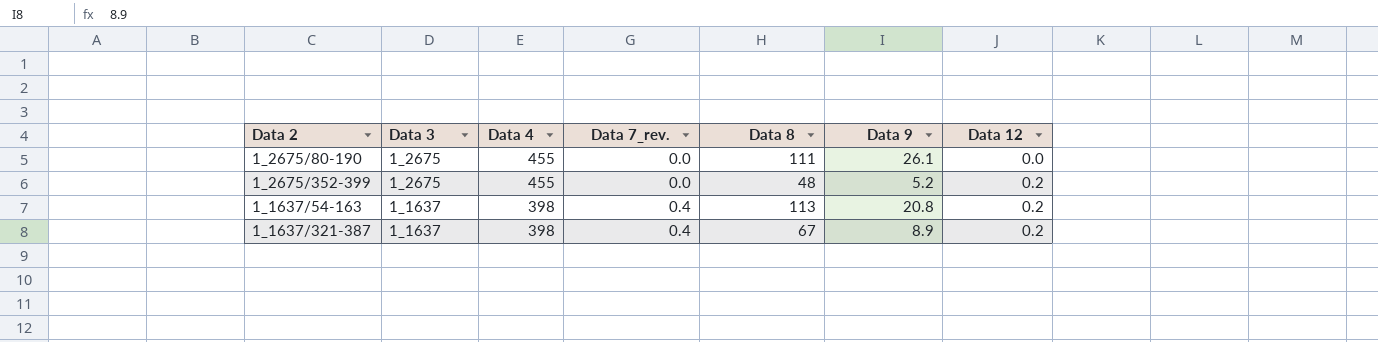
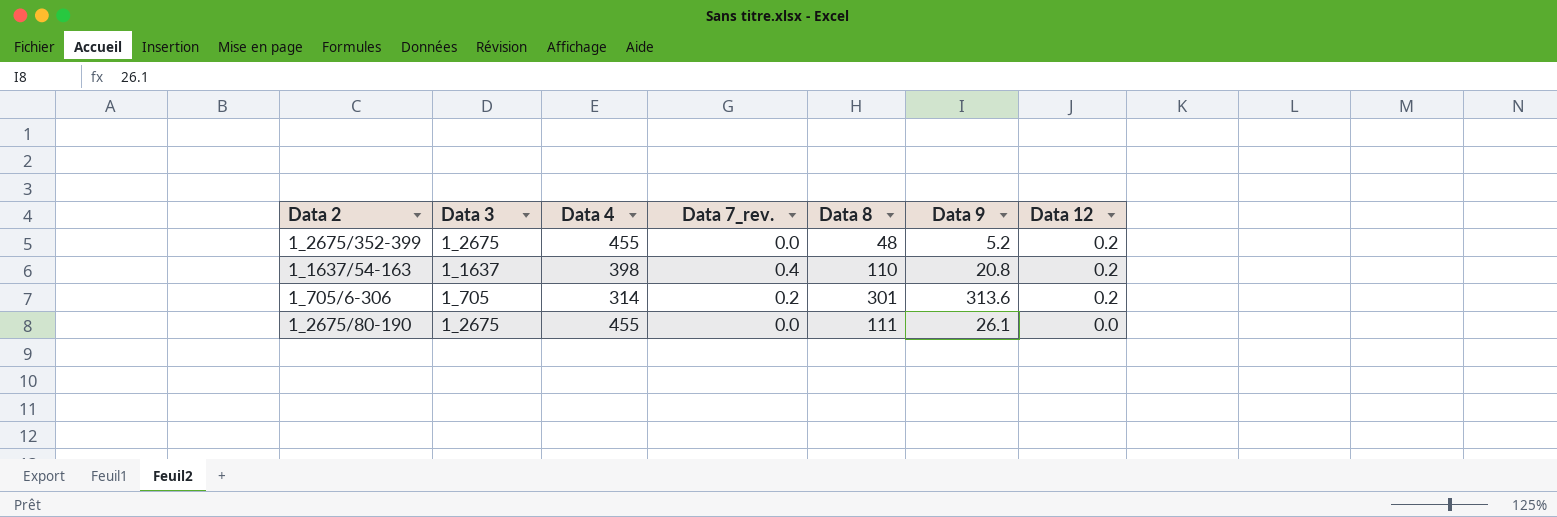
row order: Data 3 descending -> Data 12 descending
row 1_1637/321-387: 1_1637 | 398 | 0.4 | 67 | 8.9 | 0.2 -> none
1_1637/54-163 | Data 8: 113 -> 110
row 1_705/6-306: none -> 1_705 | 314 | 0.2 | 301 | 313.6 | 0.2

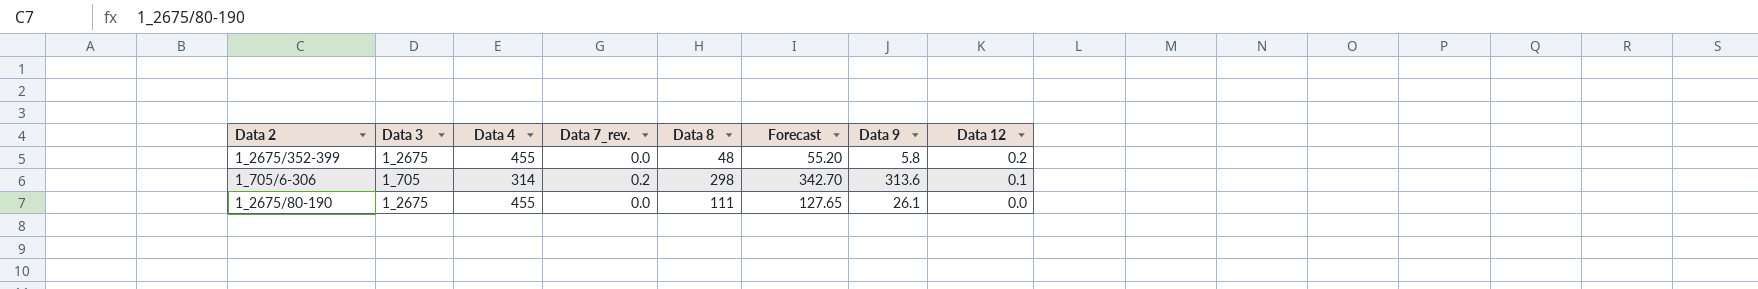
column Forecast | formula: none -> [Data 8] * 1.15
row 1_1637/54-163: 1_1637 | 398 | 0.4 | 110 | 20.8 | 0.2 -> none
1_2675/352-399 | Data 9: 5.2 -> 5.8
1_705/6-306 | Data 8: 301 -> 298
1_705/6-306 | Data 12: 0.2 -> 0.1

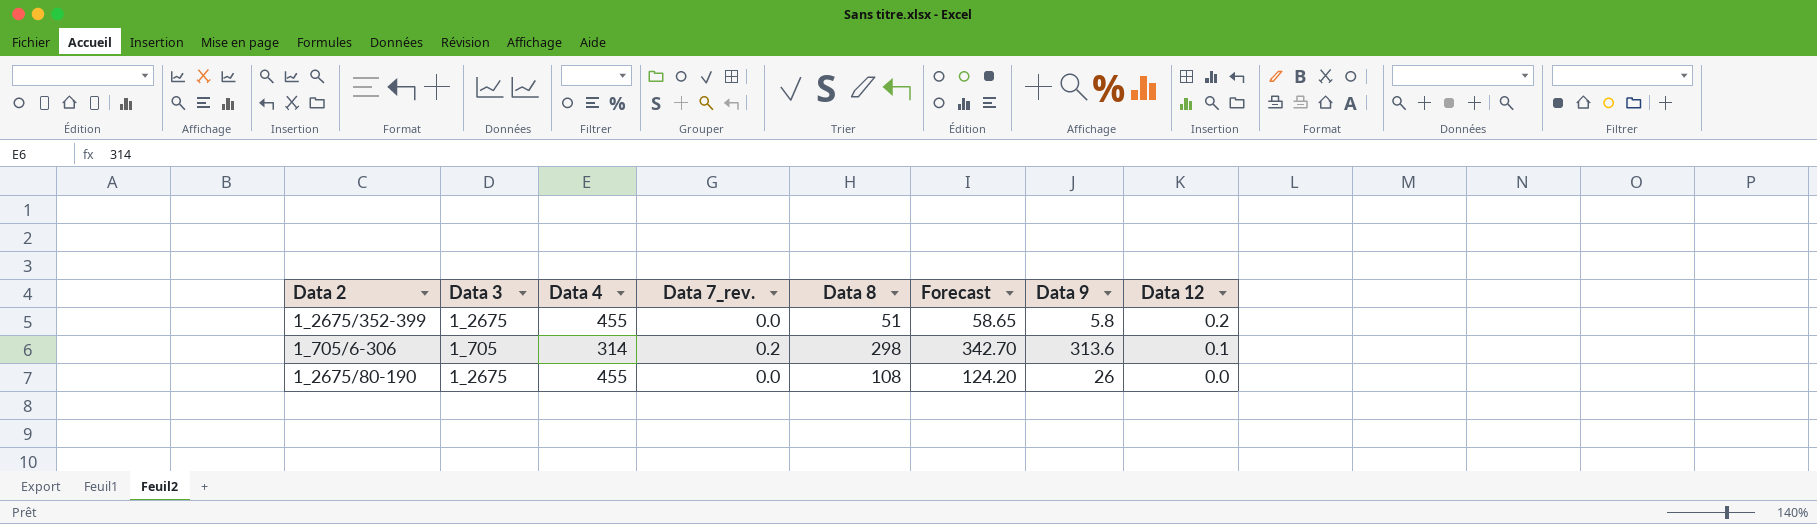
1_2675/352-399 | Data 8: 48 -> 51
1_2675/352-399 | Forecast: 55.20 -> 58.65
1_2675/80-190 | Data 8: 111 -> 108
1_2675/80-190 | Forecast: 127.65 -> 124.20
1_2675/80-190 | Data 9: 26.1 -> 26

